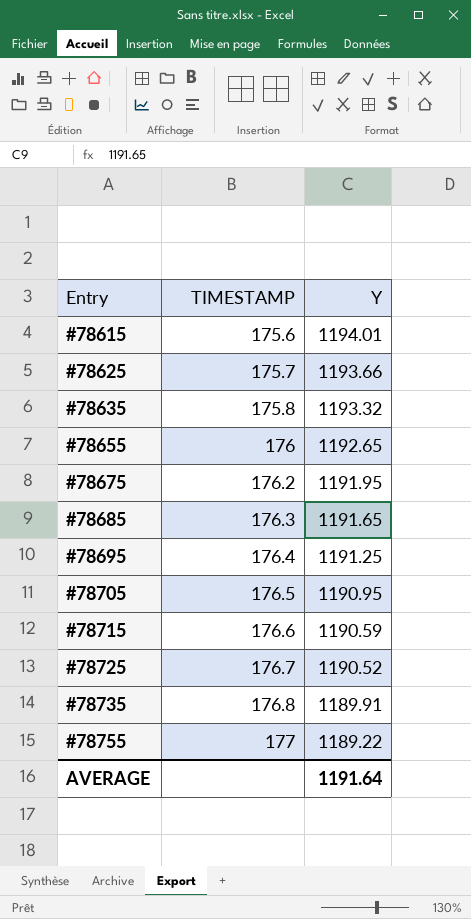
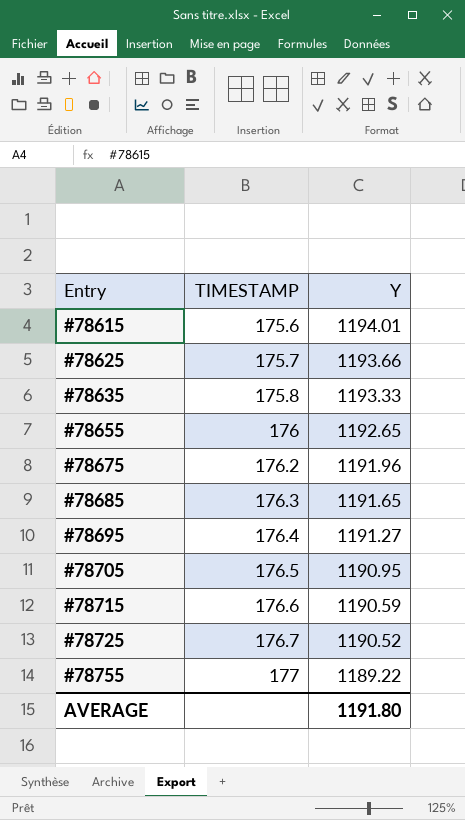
row #78735: 176.8 | 1189.91 -> none
#78635 | Y: 1193.32 -> 1193.33
#78675 | Y: 1191.95 -> 1191.96
#78695 | Y: 1191.25 -> 1191.27
AVERAGE | Y: 1191.64 -> 1191.80

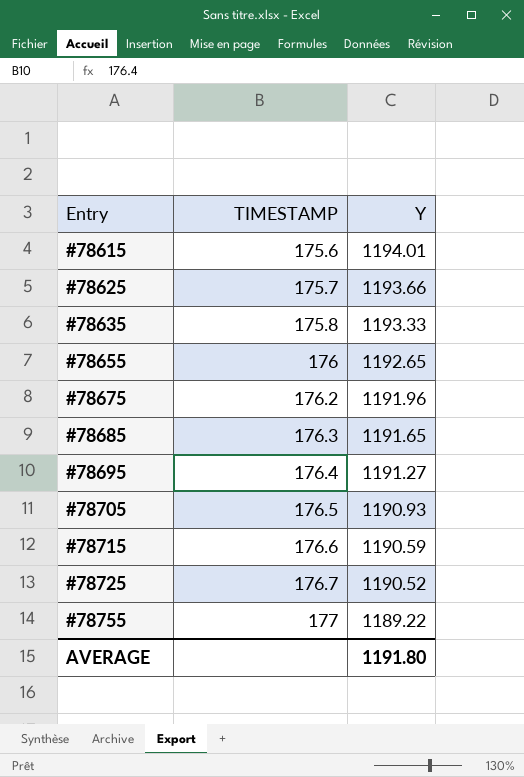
#78705 | Y: 1190.95 -> 1190.93

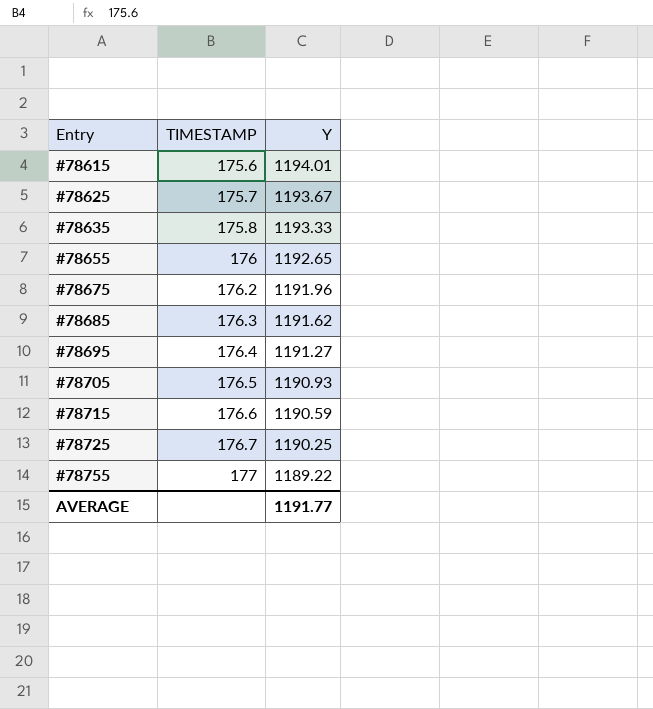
#78625 | Y: 1193.66 -> 1193.67
#78685 | Y: 1191.65 -> 1191.62
#78725 | Y: 1190.52 -> 1190.25
AVERAGE | Y: 1191.80 -> 1191.77

